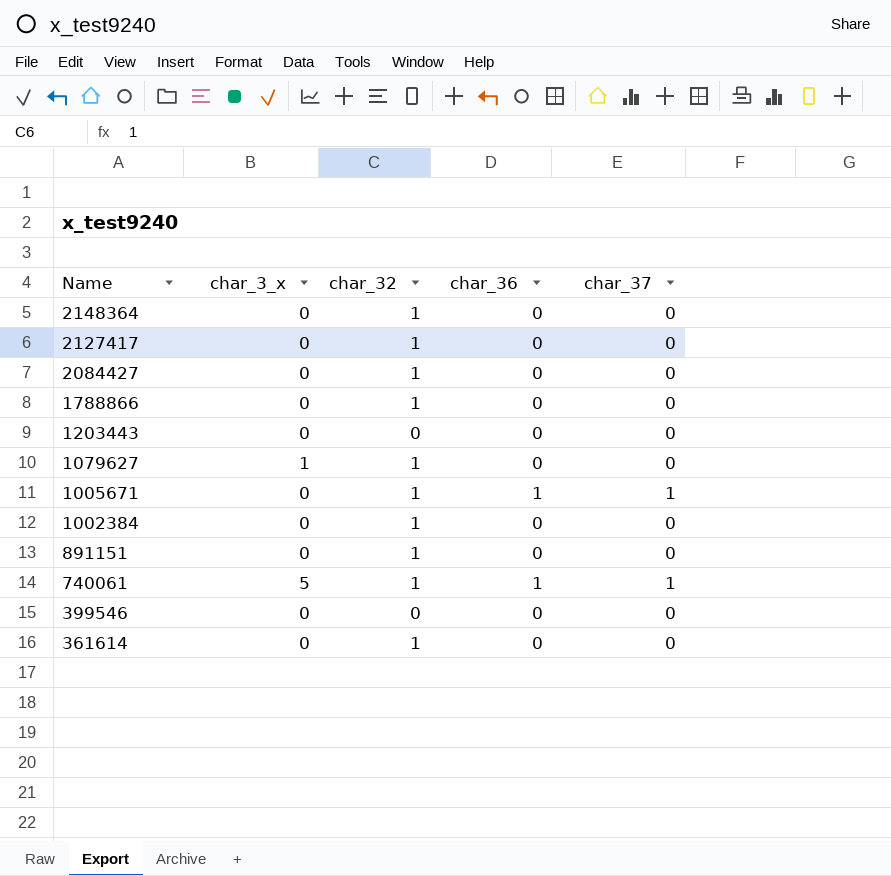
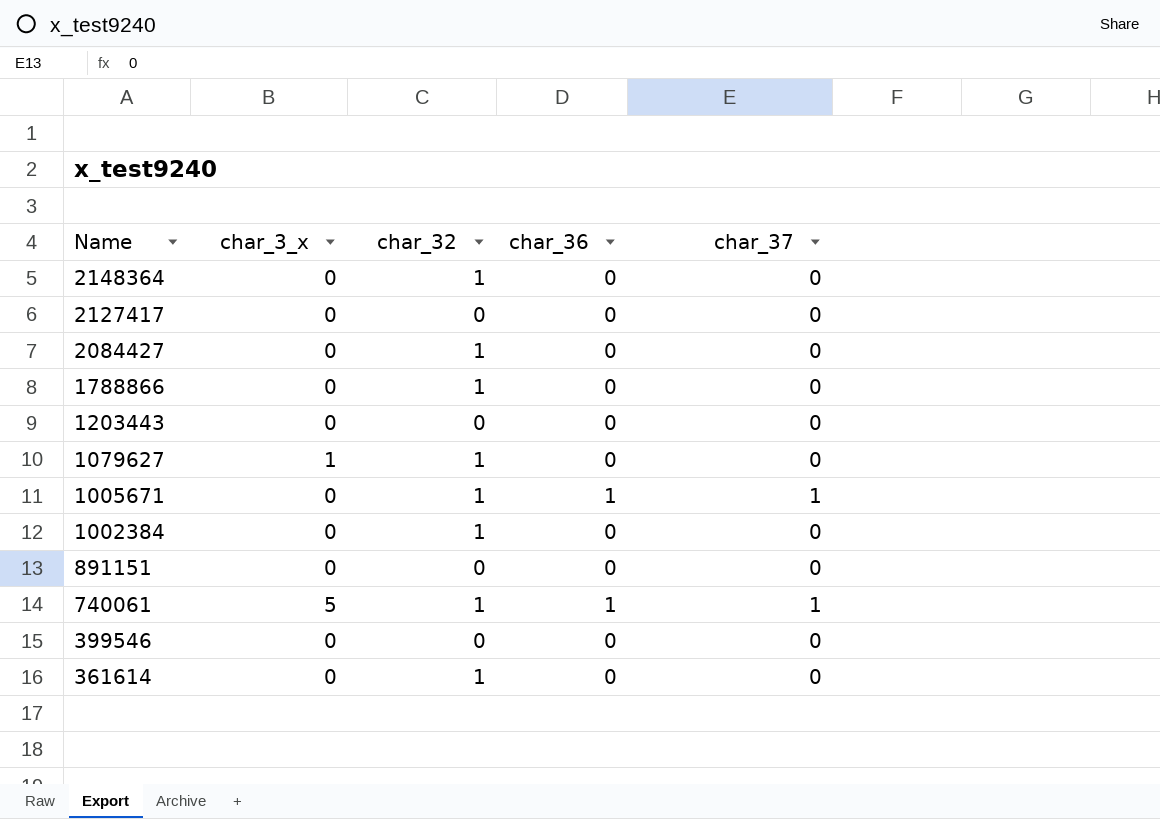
2127417 | char_32: 1 -> 0
891151 | char_32: 1 -> 0

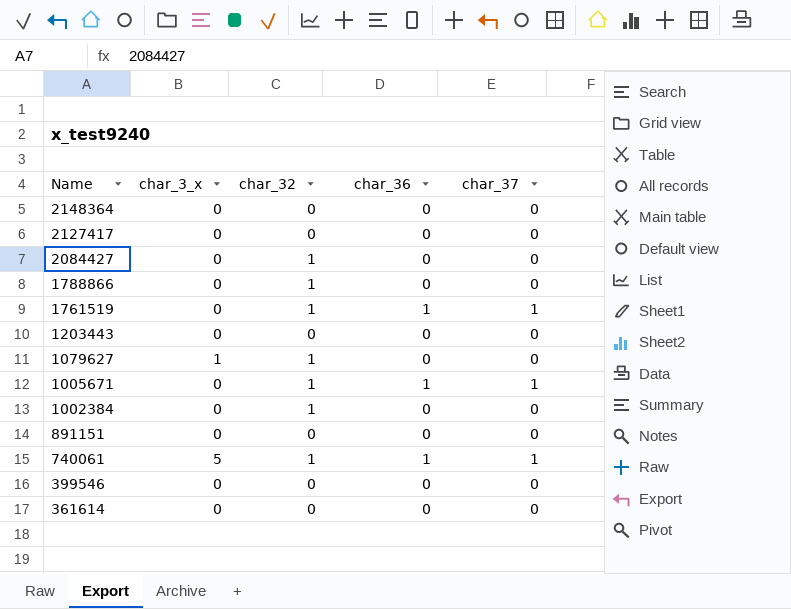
2148364 | char_32: 1 -> 0
row 1761519: none -> 0 | 1 | 1 | 1
361614 | char_32: 1 -> 0

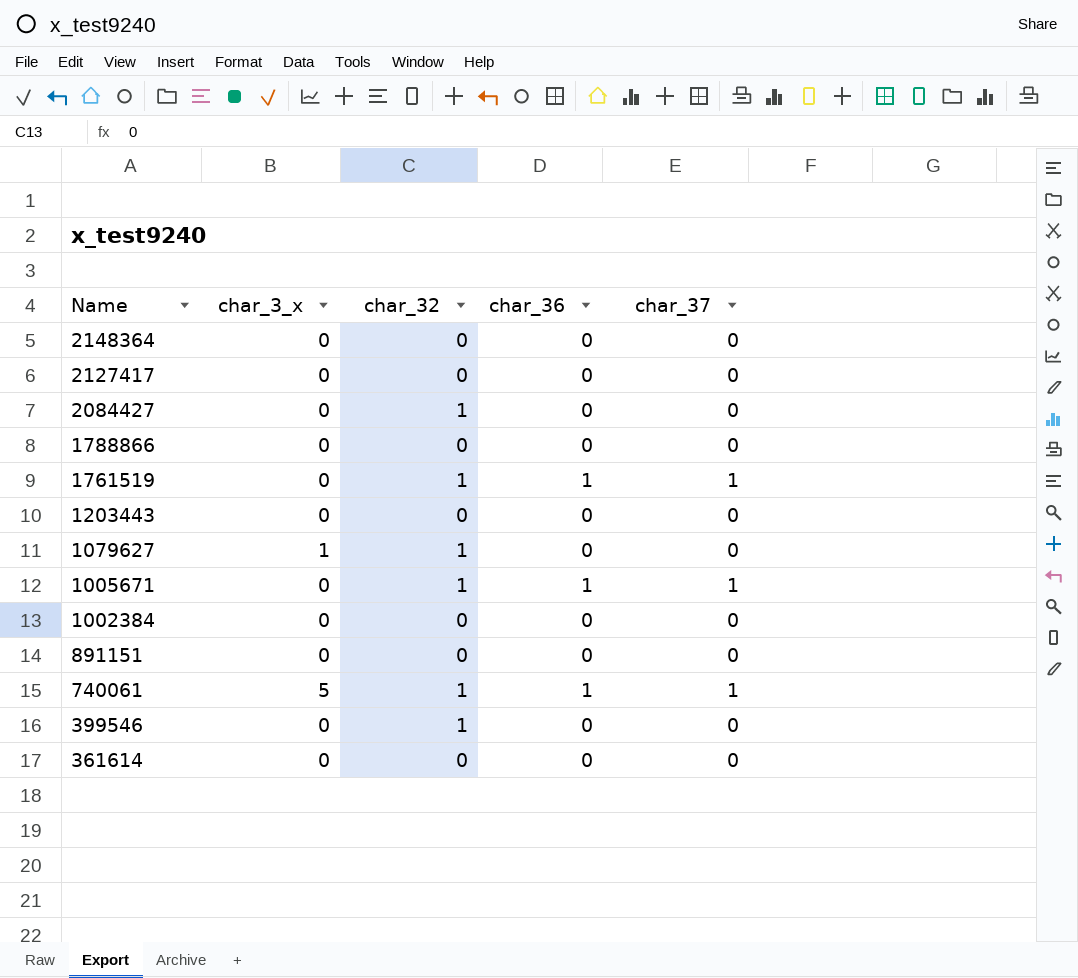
1788866 | char_32: 1 -> 0
1002384 | char_32: 1 -> 0
399546 | char_32: 0 -> 1

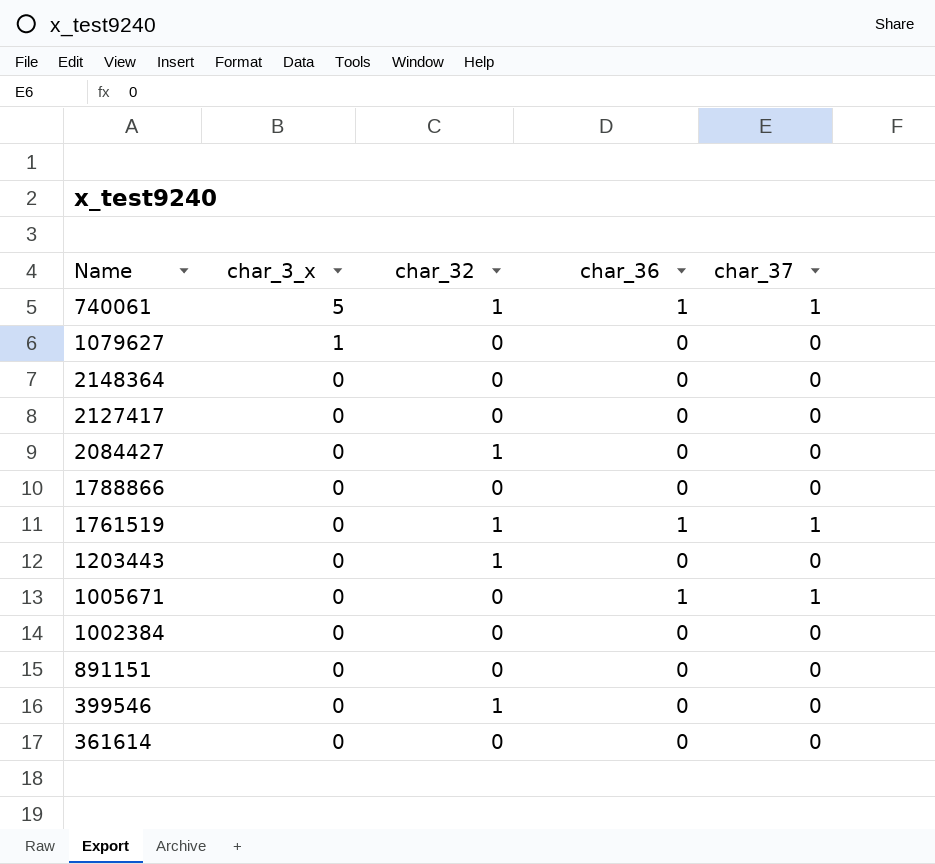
row order: Name descending -> char_3_x descending
1079627 | char_32: 1 -> 0
1203443 | char_32: 0 -> 1
1005671 | char_32: 1 -> 0

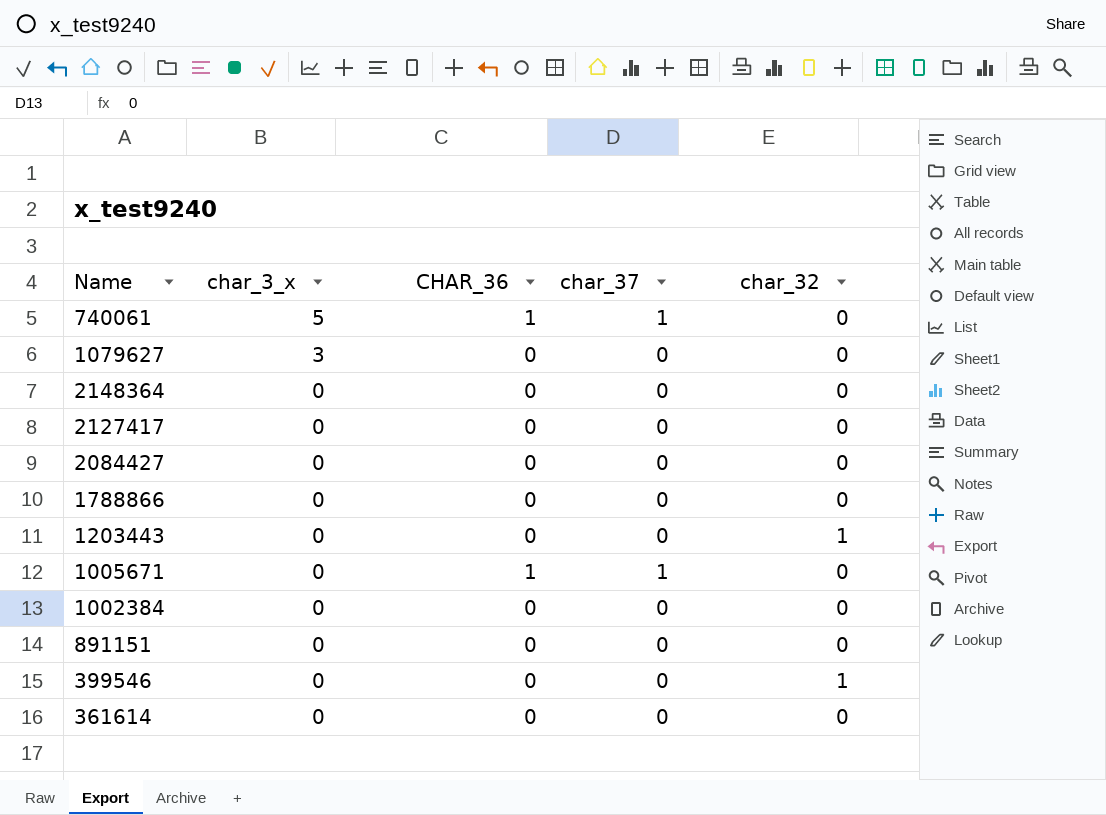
column name: char_36 -> CHAR_36
column char_32 | position: 3 -> 5
row 1761519: 0 | 1 | 1 | 1 -> none
740061 | char_32: 1 -> 0
1079627 | char_3_x: 1 -> 3
2084427 | char_32: 1 -> 0

